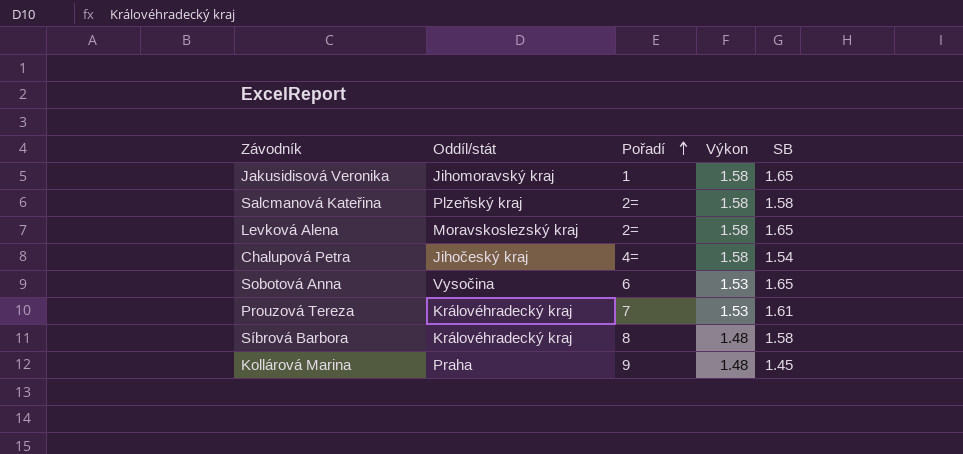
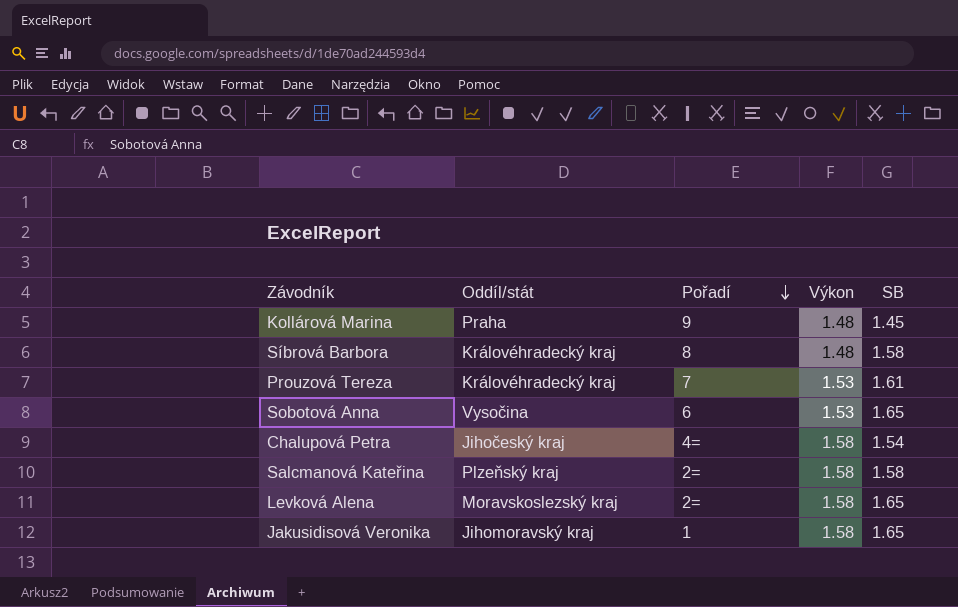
row order: Pořadí ascending -> Pořadí descending

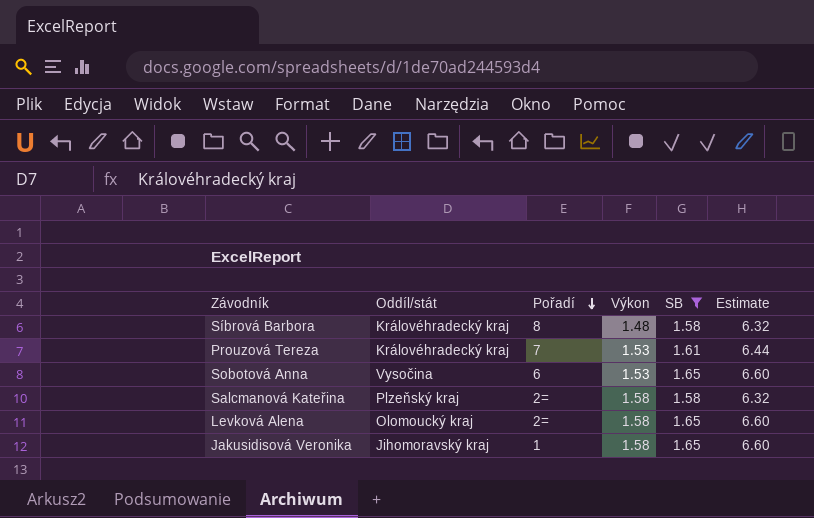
filter: none -> SB >= 1.58
column Estimate | formula: none -> [SB] * 4
Levková Alena | Oddíl/stát: Moravskoslezský kraj -> Olomoucký kraj

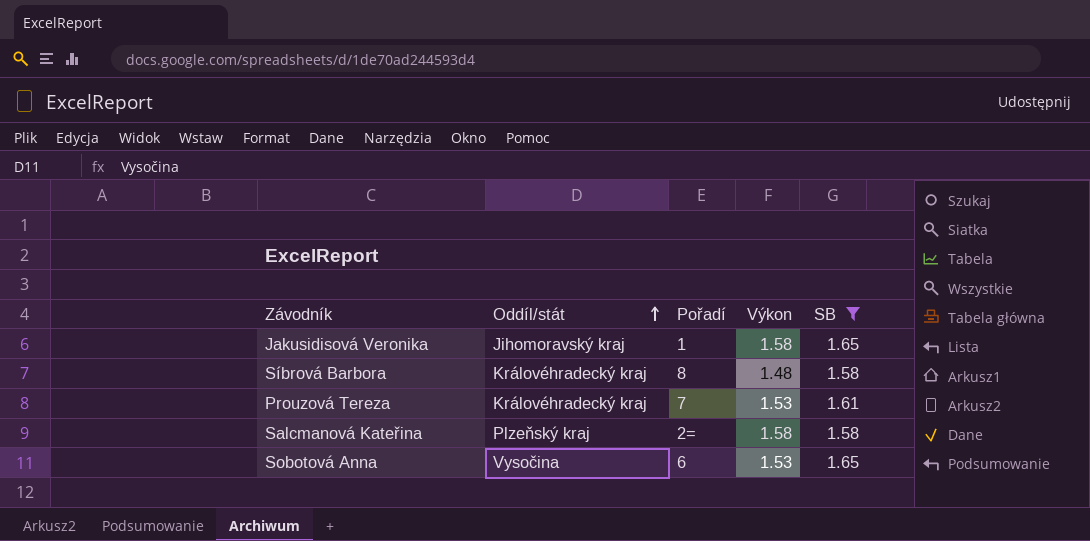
row order: Pořadí descending -> Oddíl/stát ascending
column Estimate | formula: [SB] * 4 -> none
row Levková Alena: Olomoucký kraj | 2= | 1.58 | 1.65 | 6.60 -> none

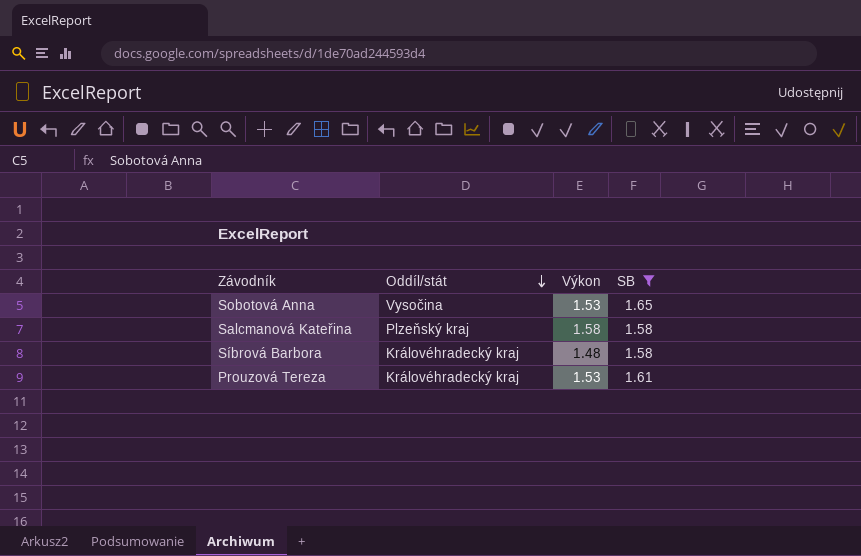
row order: Oddíl/stát ascending -> Oddíl/stát descending
column Pořadí | position: 3 -> none
row Jakusidisová Veronika: Jihomoravský kraj | 1 | 1.58 | 1.65 -> none

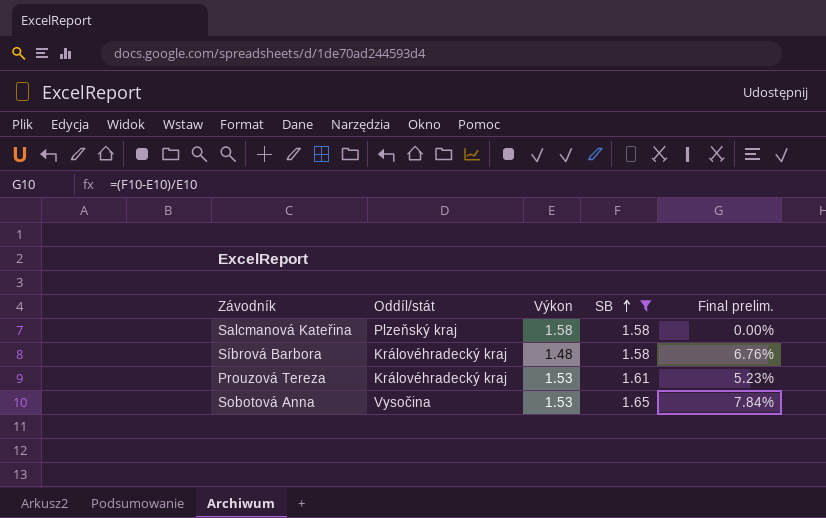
row order: Oddíl/stát descending -> SB ascending
column Final prelim. | formula: none -> ([SB] - [Výkon]) / [Výkon]

